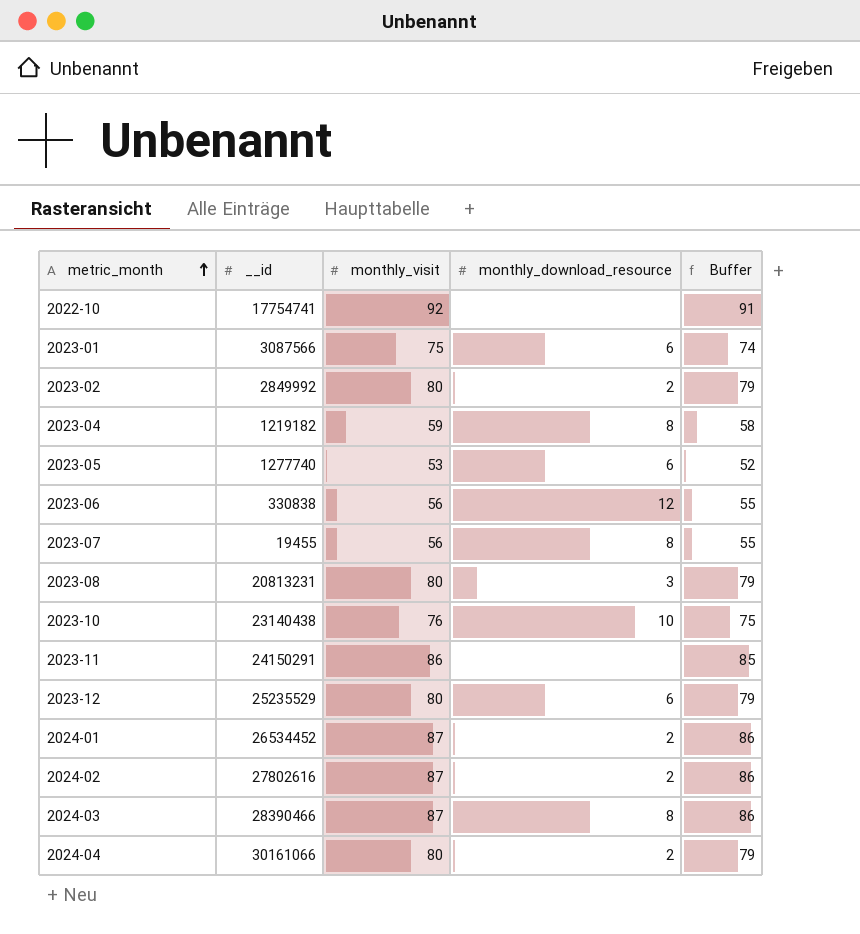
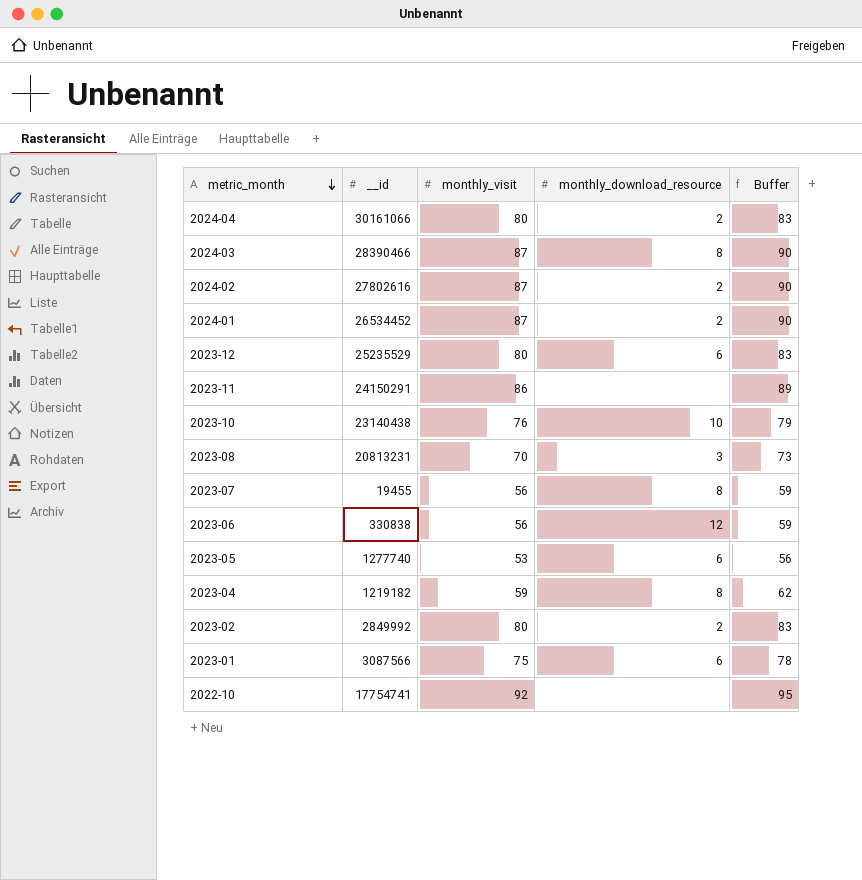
row order: metric_month ascending -> metric_month descending
column Buffer | formula: [monthly_visit] - 1 -> [monthly_visit] + 3
2023-08 | monthly_visit: 80 -> 70

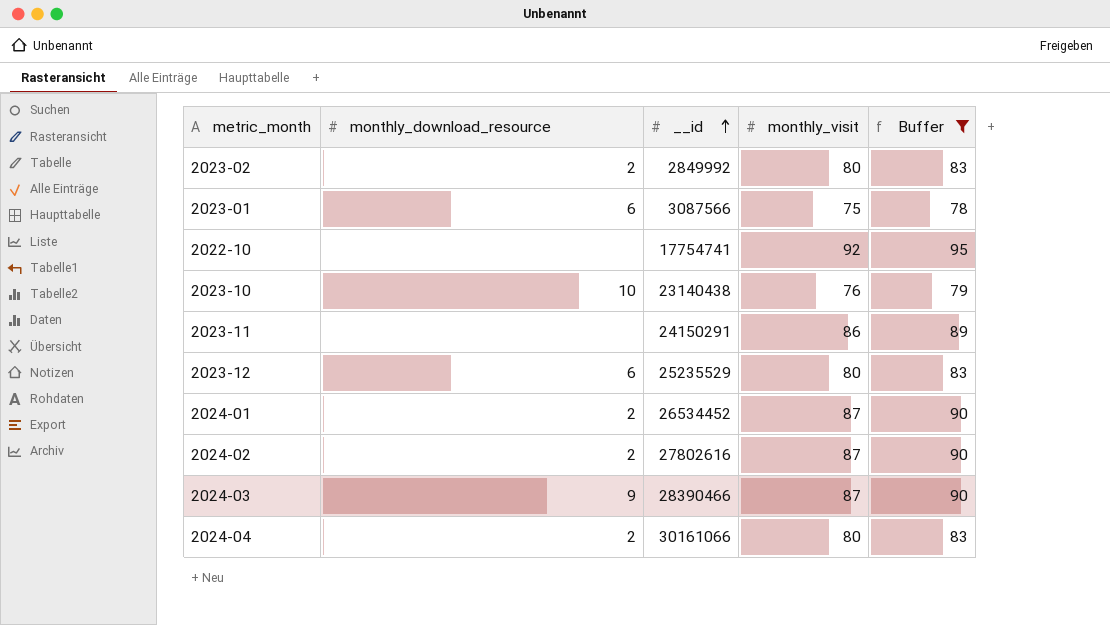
filter: none -> Buffer >= 78
row order: metric_month descending -> __id ascending
column monthly_download_resource | position: 4 -> 2
2024-03 | monthly_download_resource: 8 -> 9

